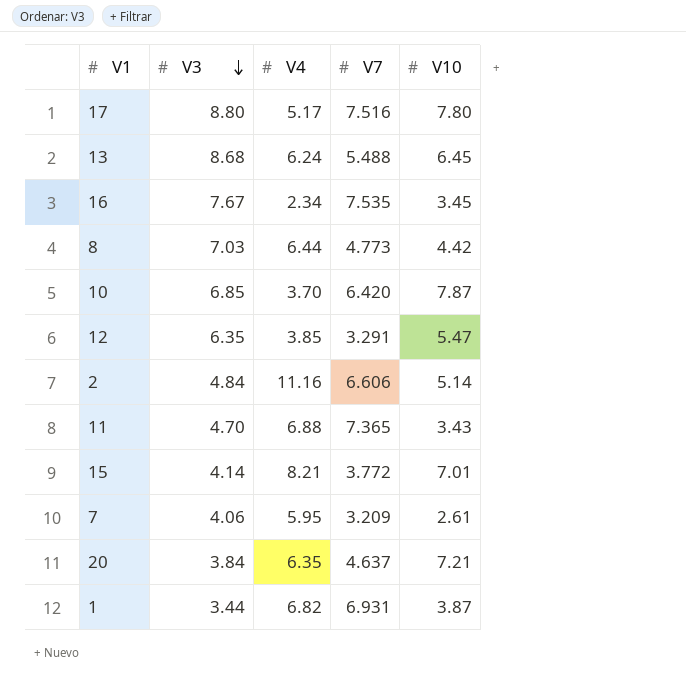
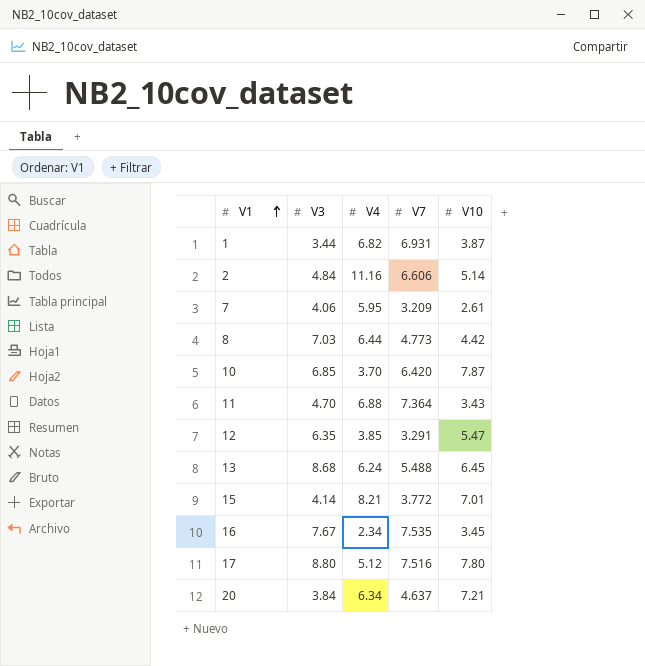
row order: V3 descending -> V1 ascending
11 | V7: 7.365 -> 7.364
17 | V4: 5.17 -> 5.12
20 | V4: 6.35 -> 6.34

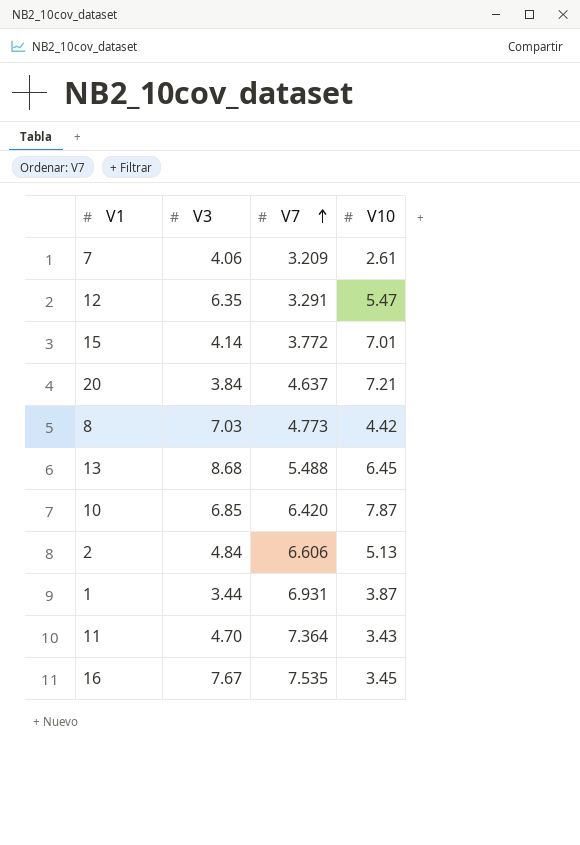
row order: V1 ascending -> V7 ascending
column V4 | position: 3 -> none
row 17: 8.80 | 5.12 | 7.516 | 7.80 -> none
2 | V10: 5.14 -> 5.13

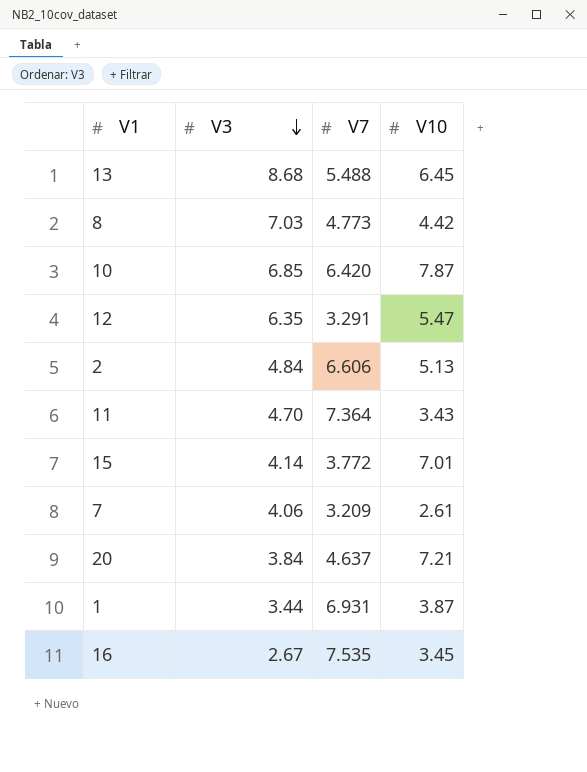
row order: V7 ascending -> V3 descending
16 | V3: 7.67 -> 2.67

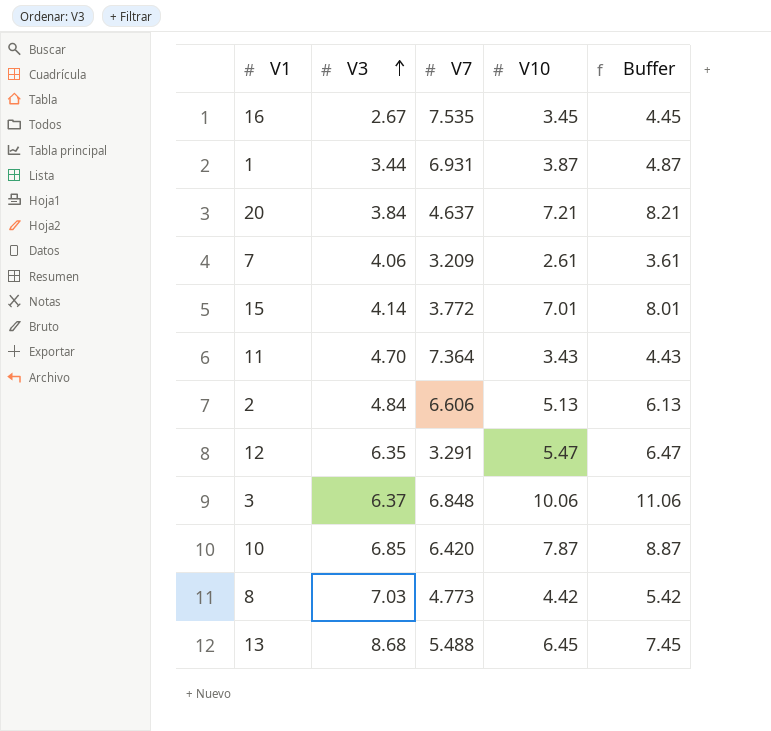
row order: V3 descending -> V3 ascending
column Buffer | formula: none -> [V10] + 1
row 3: none -> 6.37 | 6.848 | 10.06 | 11.06

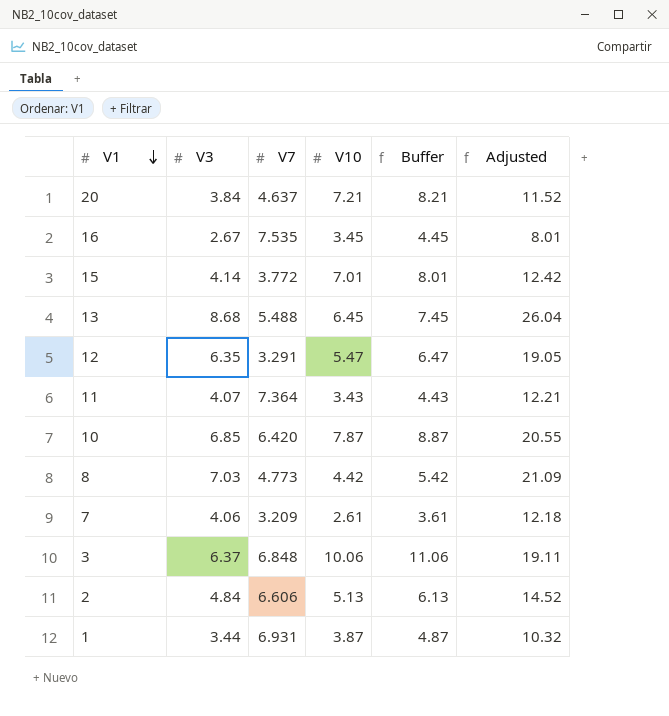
row order: V3 ascending -> V1 descending
column Adjusted | formula: none -> [V3] * 3
11 | V3: 4.70 -> 4.07

